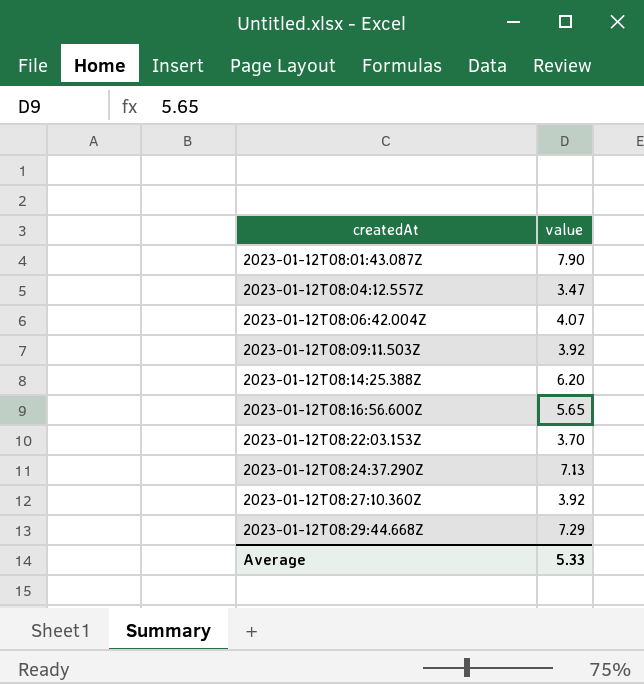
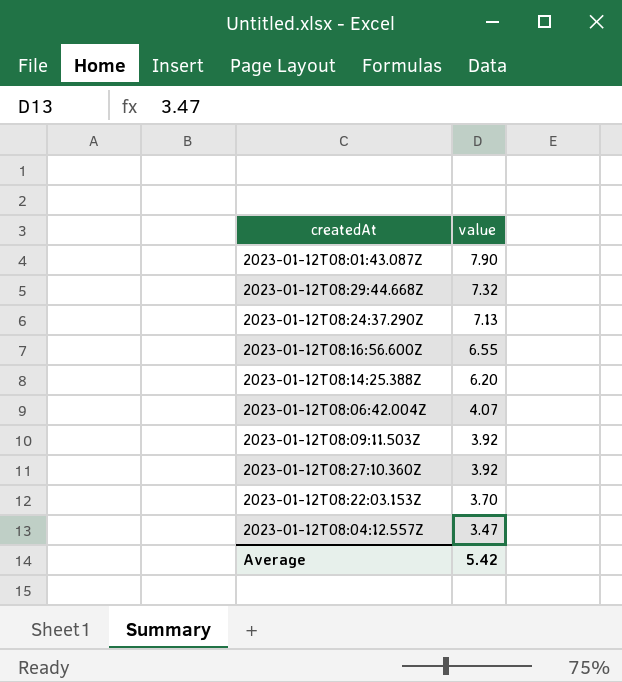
row order: createdAt ascending -> value descending
2023-01-12T08:29:44.668Z | value: 7.29 -> 7.32
2023-01-12T08:16:56.600Z | value: 5.65 -> 6.55
Average | value: 5.33 -> 5.42

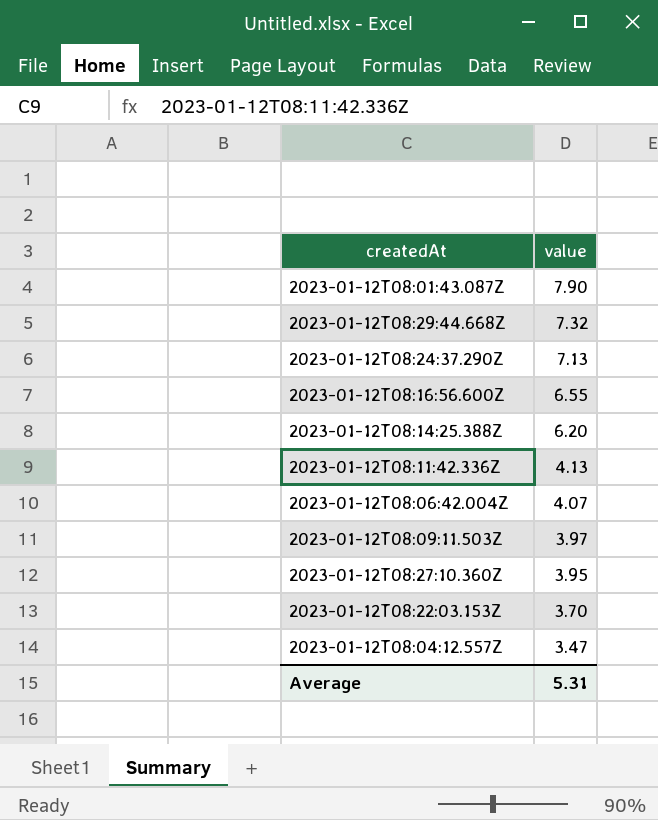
row 2023-01-12T08:11:42.336Z: none -> 4.13
2023-01-12T08:09:11.503Z | value: 3.92 -> 3.97
2023-01-12T08:27:10.360Z | value: 3.92 -> 3.95
Average | value: 5.42 -> 5.31

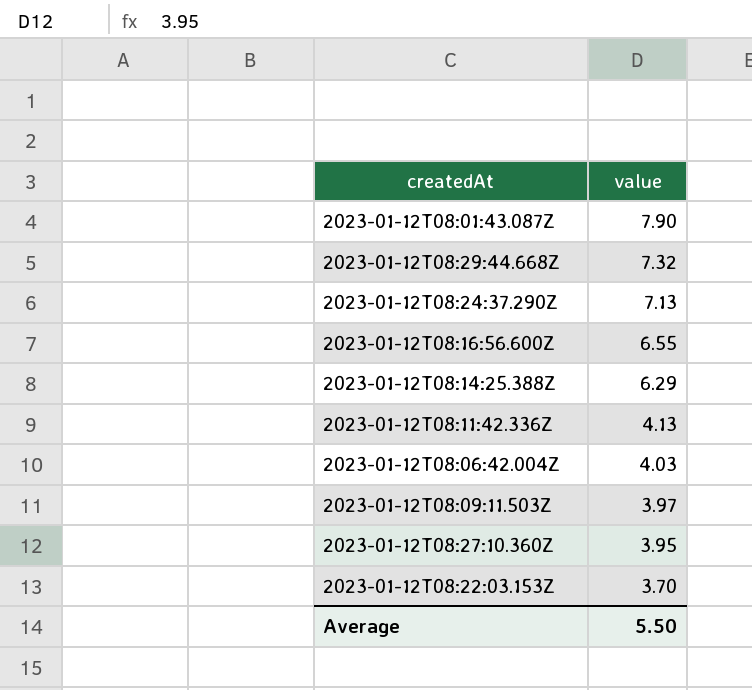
row 2023-01-12T08:04:12.557Z: 3.47 -> none
2023-01-12T08:14:25.388Z | value: 6.20 -> 6.29
2023-01-12T08:06:42.004Z | value: 4.07 -> 4.03
Average | value: 5.31 -> 5.50

